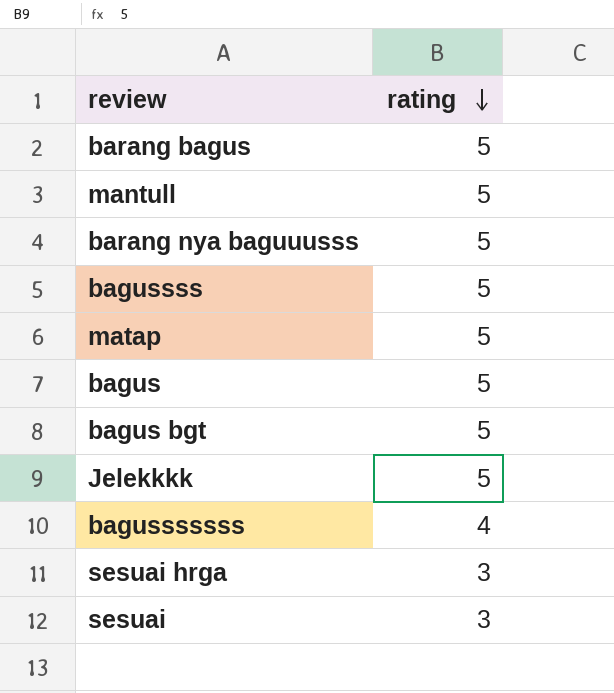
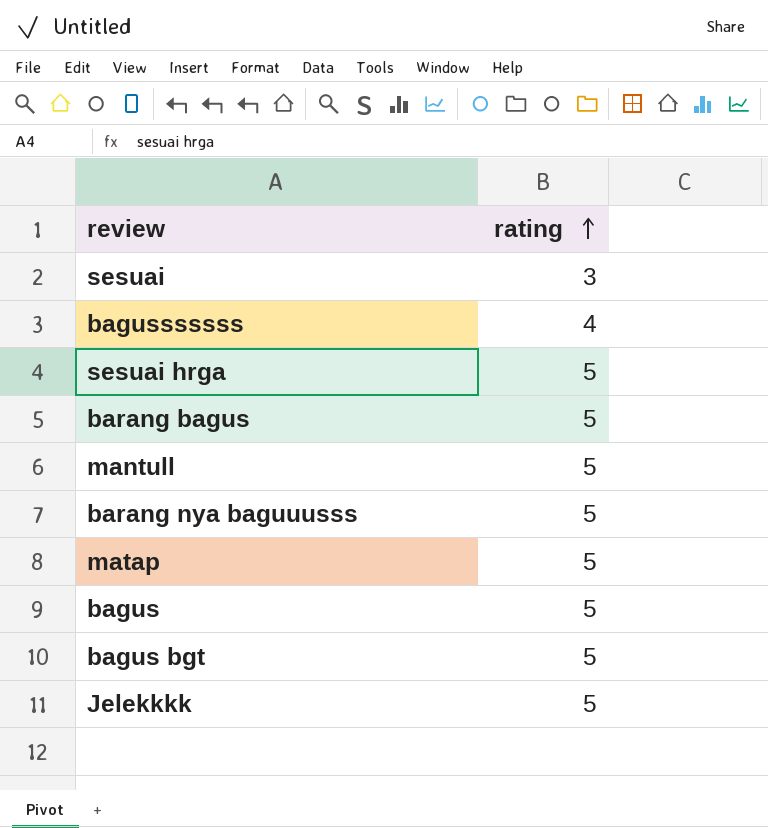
row order: rating descending -> rating ascending
row bagussss: 5 -> none
sesuai hrga | rating: 3 -> 5

